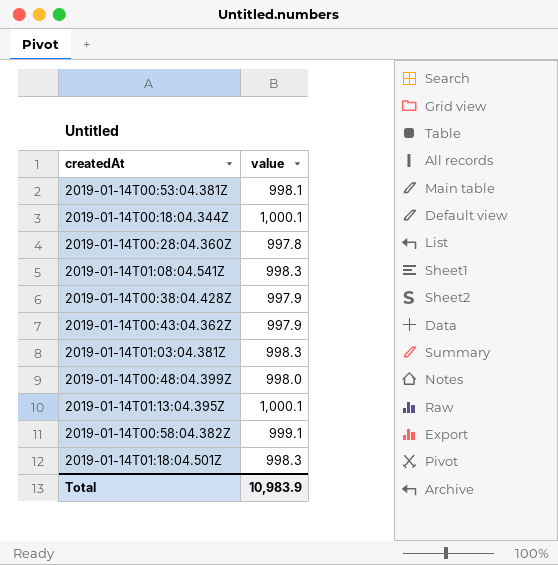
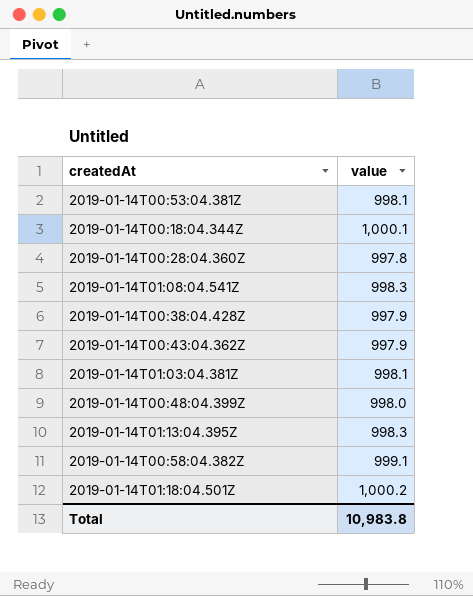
2019-01-14T01:03:04.381Z | value: 998.3 -> 998.1
2019-01-14T01:13:04.395Z | value: 1,000.1 -> 998.3
2019-01-14T01:18:04.501Z | value: 998.3 -> 1,000.2
Total | value: 10,983.9 -> 10,983.8

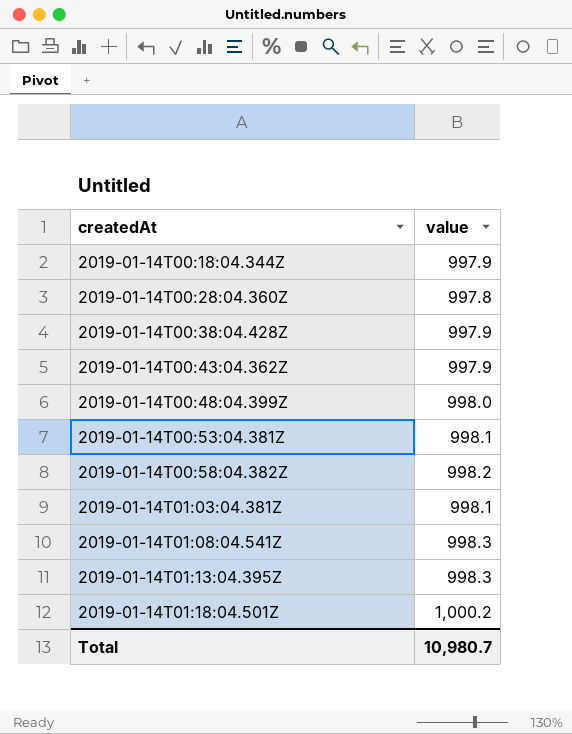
row order: none -> createdAt ascending
2019-01-14T00:18:04.344Z | value: 1,000.1 -> 997.9
2019-01-14T00:58:04.382Z | value: 999.1 -> 998.2
Total | value: 10,983.8 -> 10,980.7

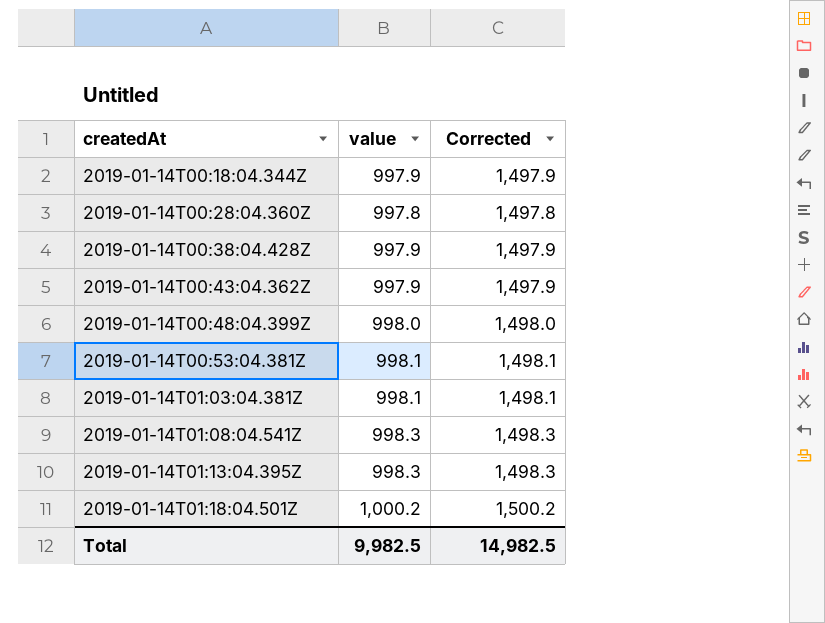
column Corrected | formula: none -> [value] + 500
row 2019-01-14T00:58:04.382Z: 998.2 -> none
Total | value: 10,980.7 -> 9,982.5

